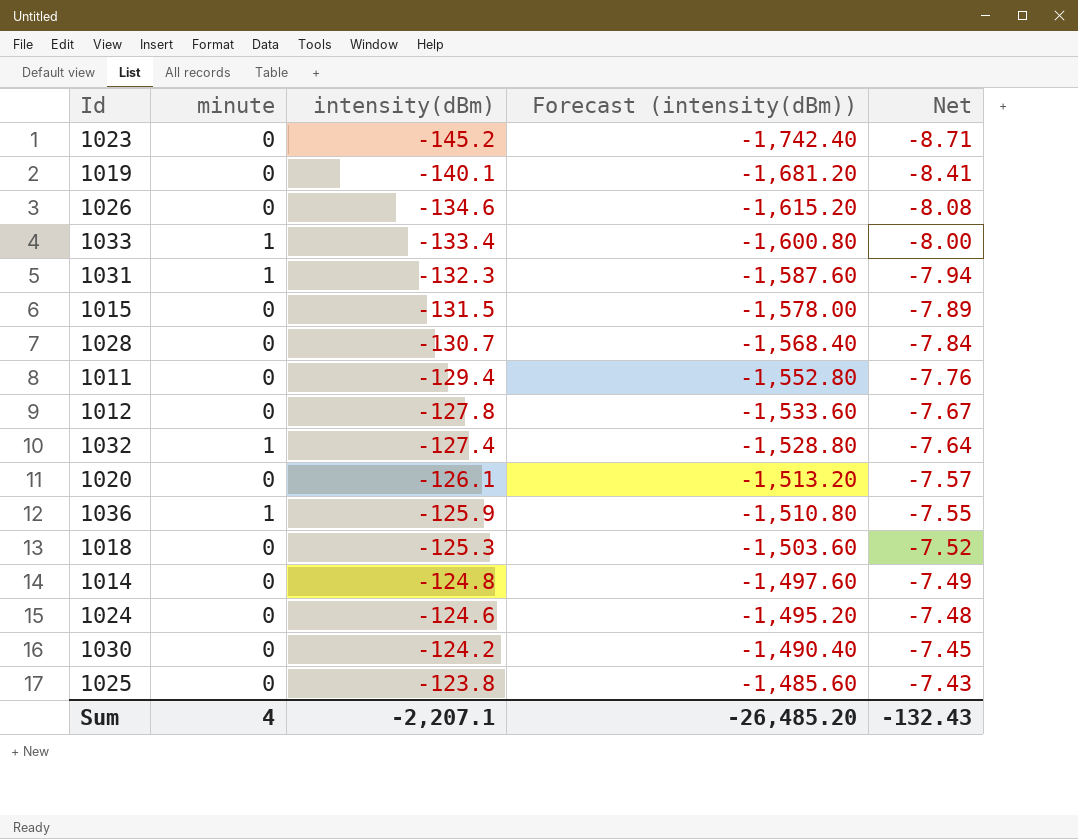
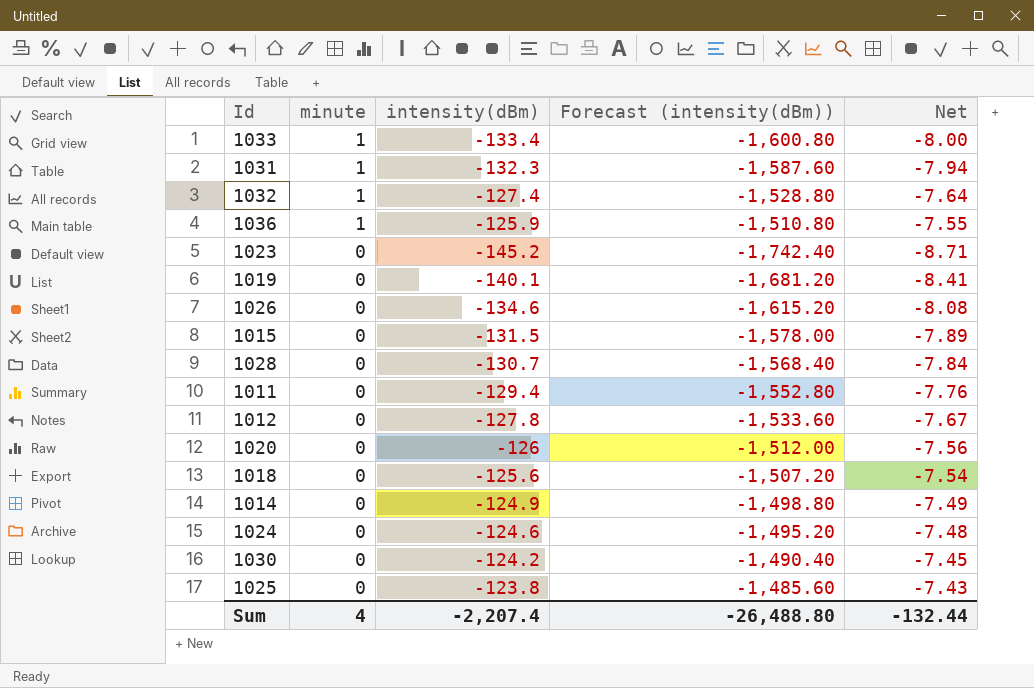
row order: intensity(dBm) ascending -> minute descending
1020 | intensity(dBm): -126.1 -> -126
1020 | Forecast (intensity(dBm)): -1,513.20 -> -1,512.00
1020 | Net: -7.57 -> -7.56
1018 | intensity(dBm): -125.3 -> -125.6
1018 | Forecast (intensity(dBm)): -1,503.60 -> -1,507.20
1018 | Net: -7.52 -> -7.54
1014 | intensity(dBm): -124.8 -> -124.9
1014 | Forecast (intensity(dBm)): -1,497.60 -> -1,498.80
Sum | intensity(dBm): -2,207.1 -> -2,207.4
Sum | Forecast (intensity(dBm)): -26,485.20 -> -26,488.80
Sum | Net: -132.43 -> -132.44

